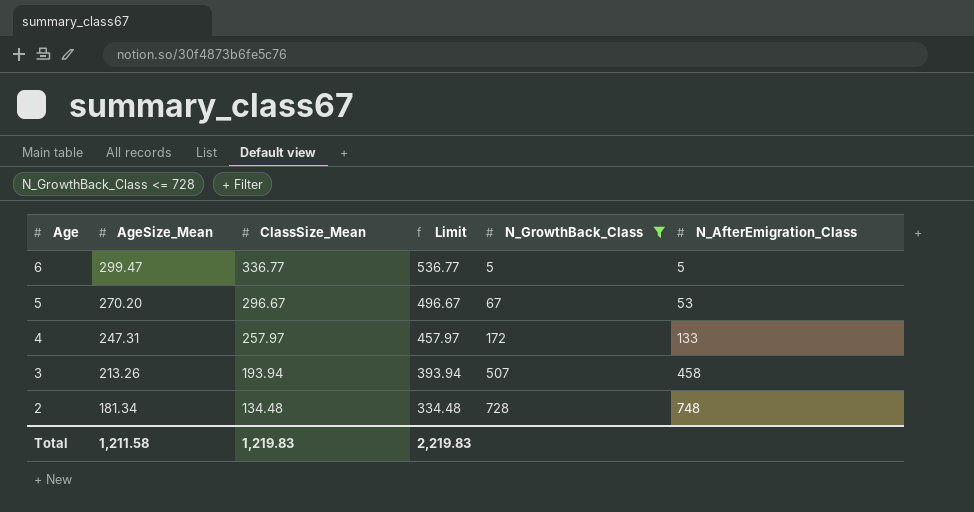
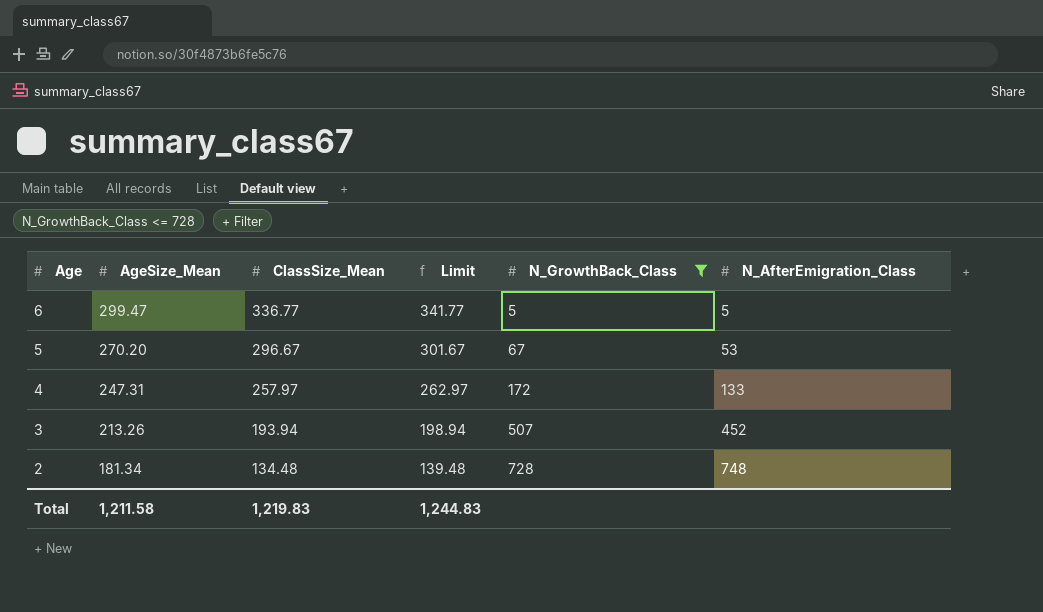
column Limit | formula: [ClassSize_Mean] + 200 -> [ClassSize_Mean] + 5
3 | N_AfterEmigration_Class: 458 -> 452
Total | Limit: 2,219.83 -> 1,244.83

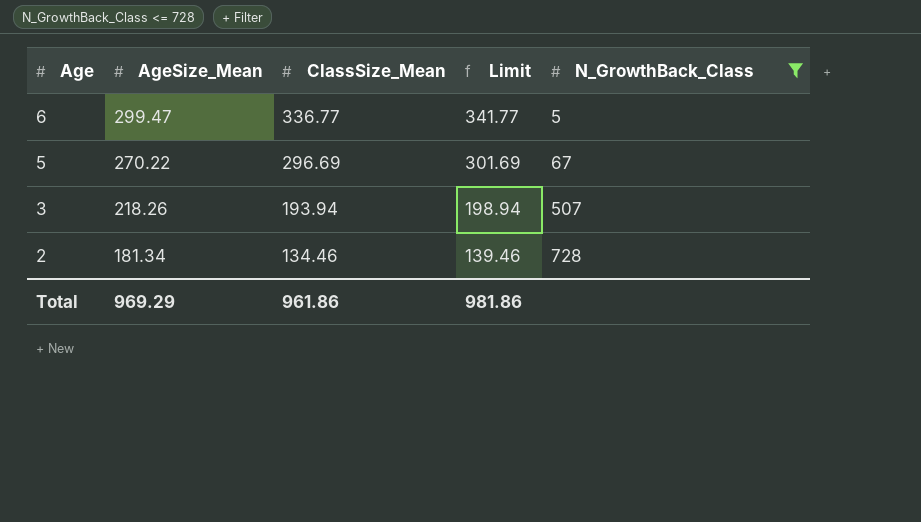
column N_AfterEmigration_Class | position: 6 -> none
row 4: 247.31 | 257.97 | 262.97 | 172 | 133 -> none
5 | AgeSize_Mean: 270.20 -> 270.22
5 | ClassSize_Mean: 296.67 -> 296.69
5 | Limit: 301.67 -> 301.69
3 | AgeSize_Mean: 213.26 -> 218.26
2 | ClassSize_Mean: 134.48 -> 134.46
2 | Limit: 139.48 -> 139.46
Total | AgeSize_Mean: 1,211.58 -> 969.29
Total | ClassSize_Mean: 1,219.83 -> 961.86
Total | Limit: 1,244.83 -> 981.86

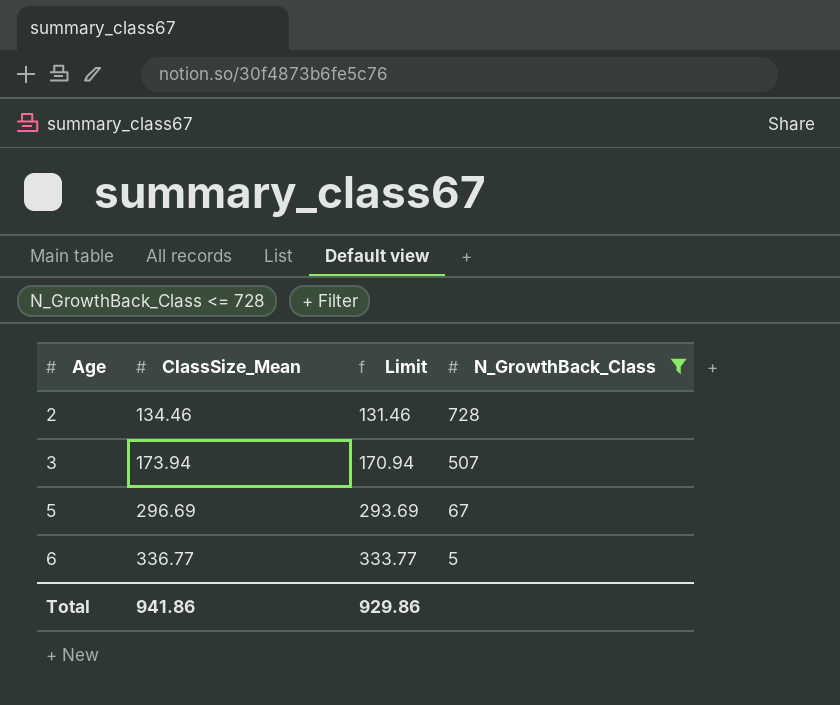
row order: Age descending -> Age ascending
column AgeSize_Mean | position: 2 -> none
column Limit | formula: [ClassSize_Mean] + 5 -> [ClassSize_Mean] - 3
3 | ClassSize_Mean: 193.94 -> 173.94
Total | ClassSize_Mean: 961.86 -> 941.86
Total | Limit: 981.86 -> 929.86

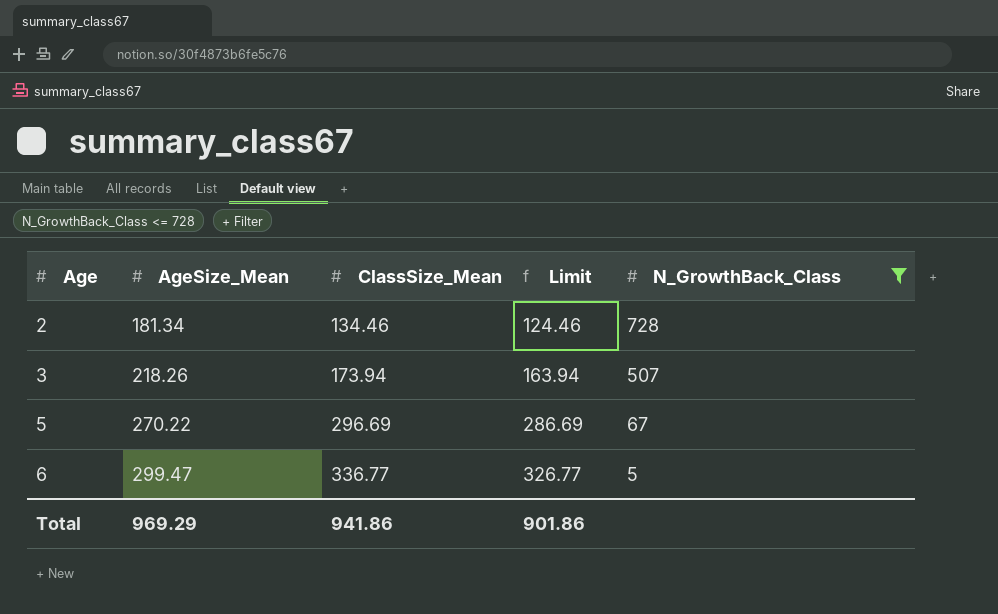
column AgeSize_Mean | position: none -> 2
column Limit | formula: [ClassSize_Mean] - 3 -> [ClassSize_Mean] - 10
Total | Limit: 929.86 -> 901.86

